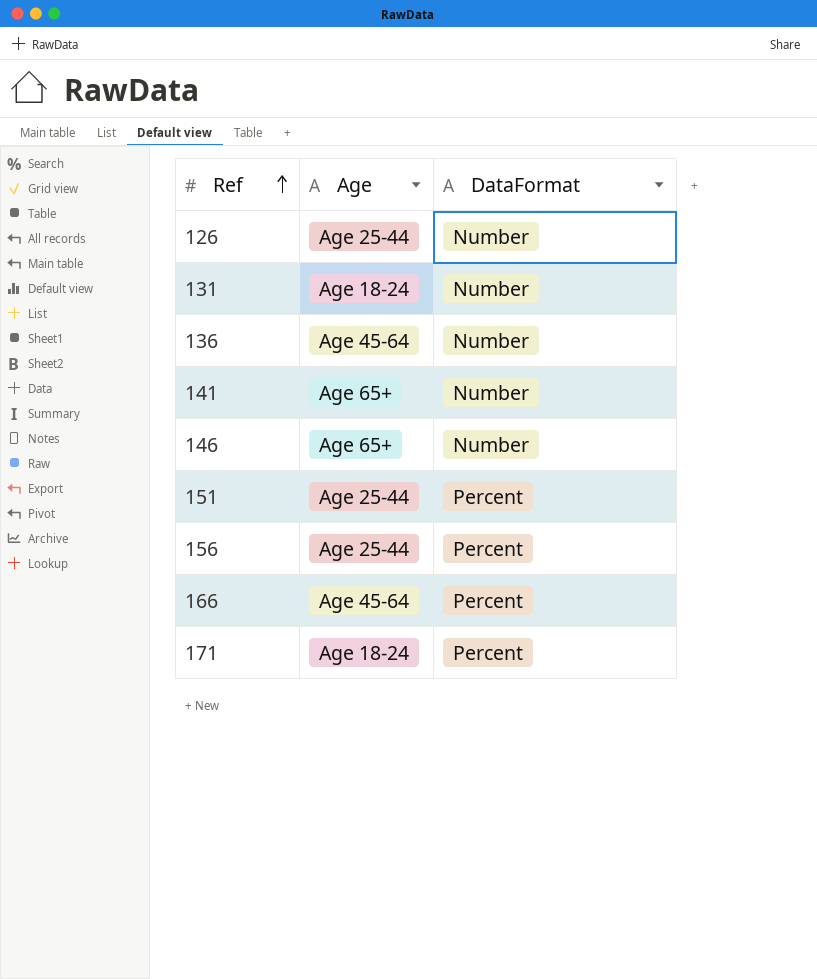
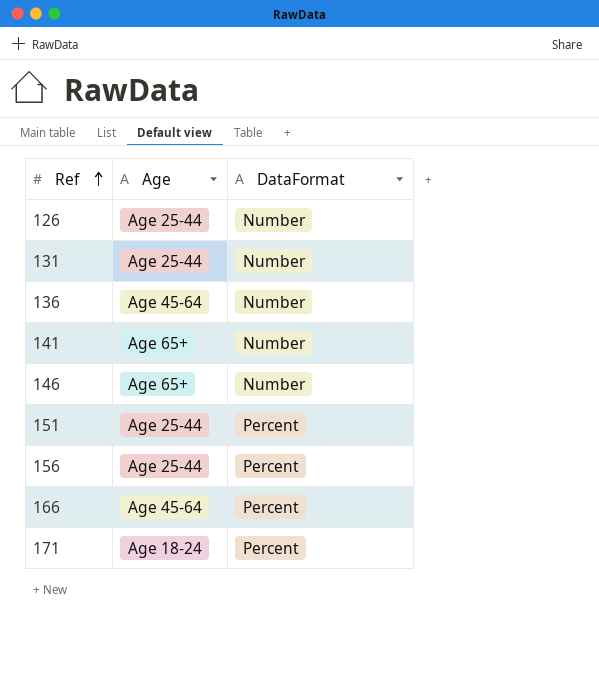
131 | Age: Age 18-24 -> Age 25-44

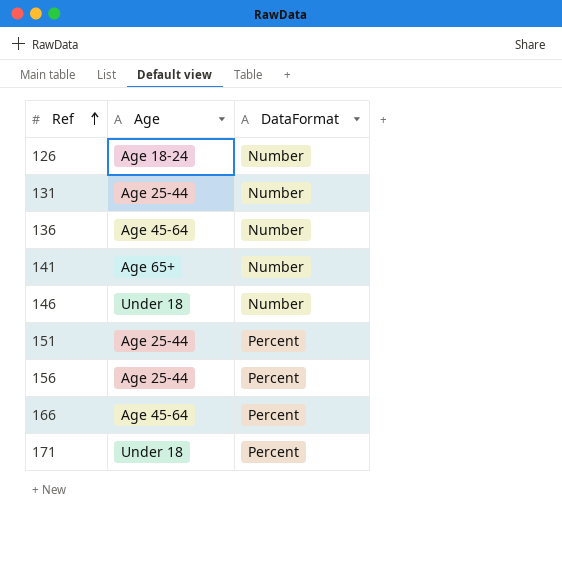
126 | Age: Age 25-44 -> Age 18-24
146 | Age: Age 65+ -> Under 18
171 | Age: Age 18-24 -> Under 18

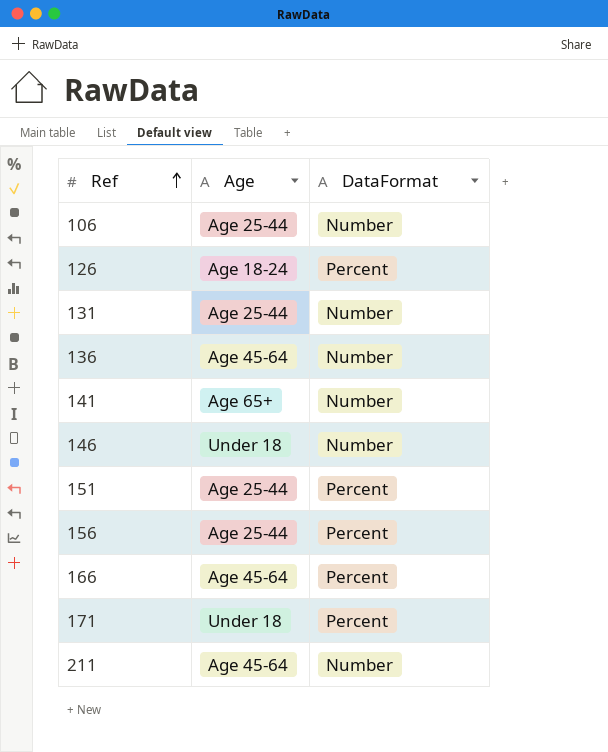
row 106: none -> Age 25-44 | Number
126 | DataFormat: Number -> Percent
row 211: none -> Age 45-64 | Number

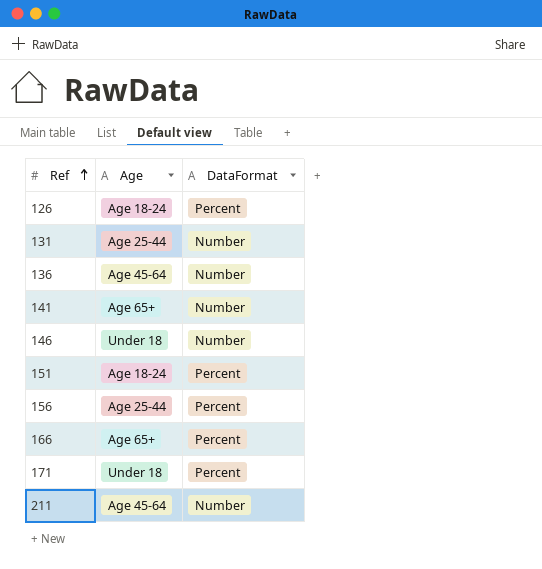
row 106: Age 25-44 | Number -> none
151 | Age: Age 25-44 -> Age 18-24
166 | Age: Age 45-64 -> Age 65+

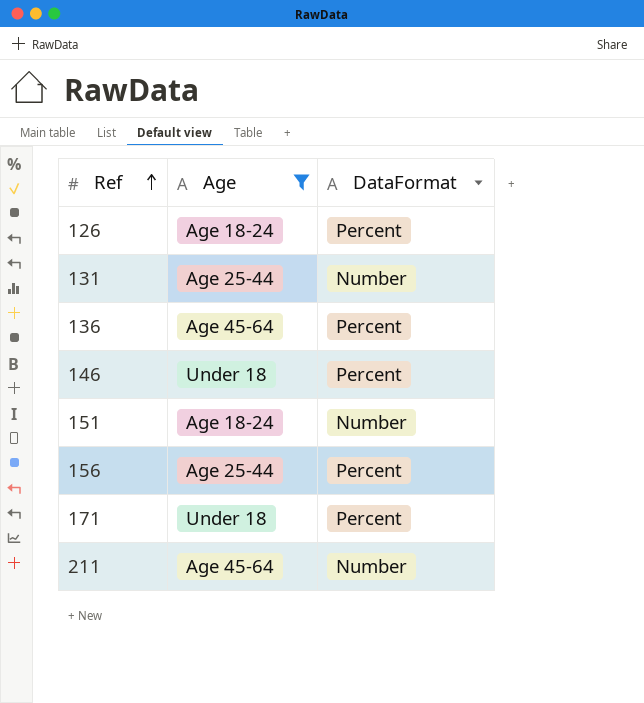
filter: none -> Age != Age 65+
136 | DataFormat: Number -> Percent
146 | DataFormat: Number -> Percent
151 | DataFormat: Percent -> Number

